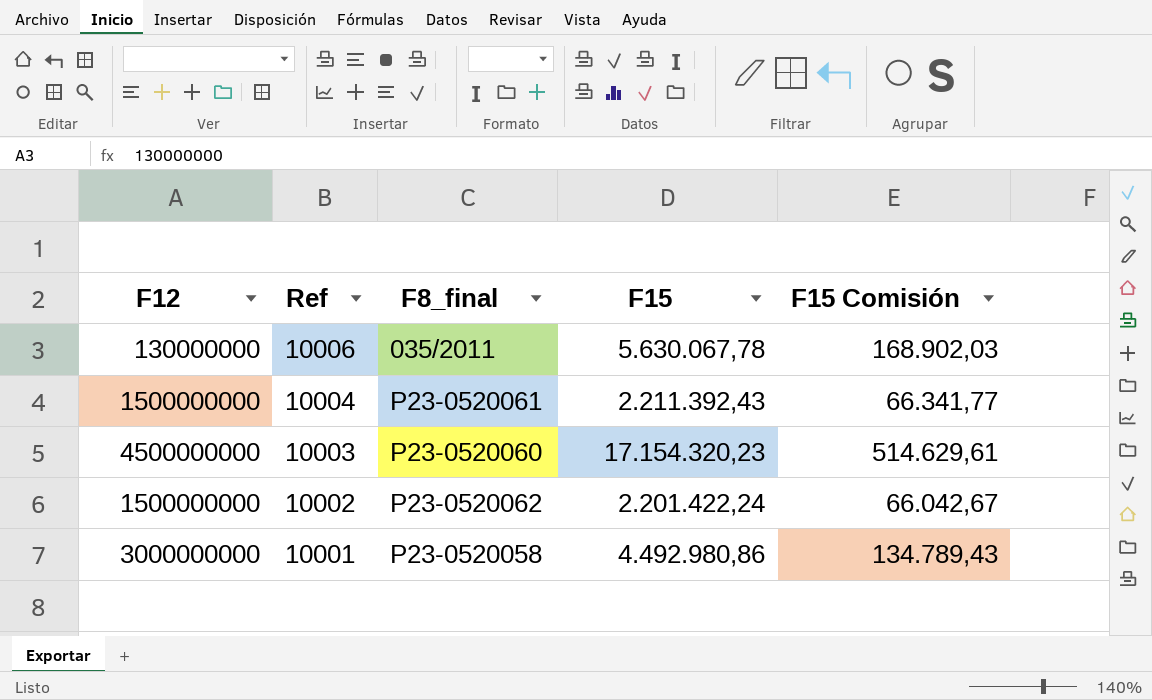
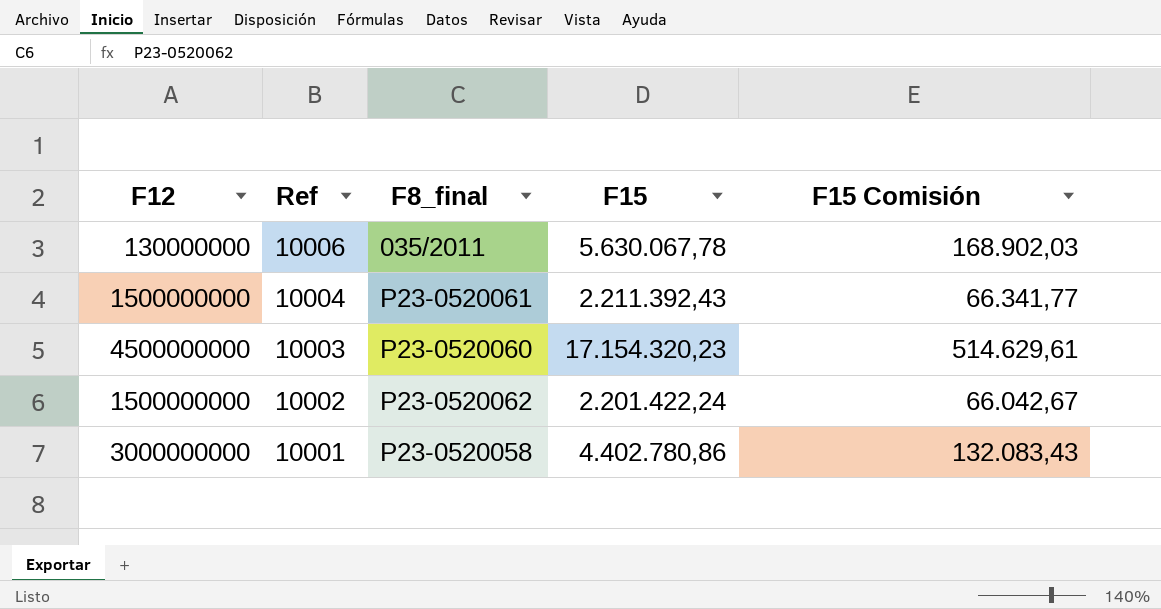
10001 | F15: 4.492.980,86 -> 4.402.780,86
10001 | F15 Comisión: 134.789,43 -> 132.083,43

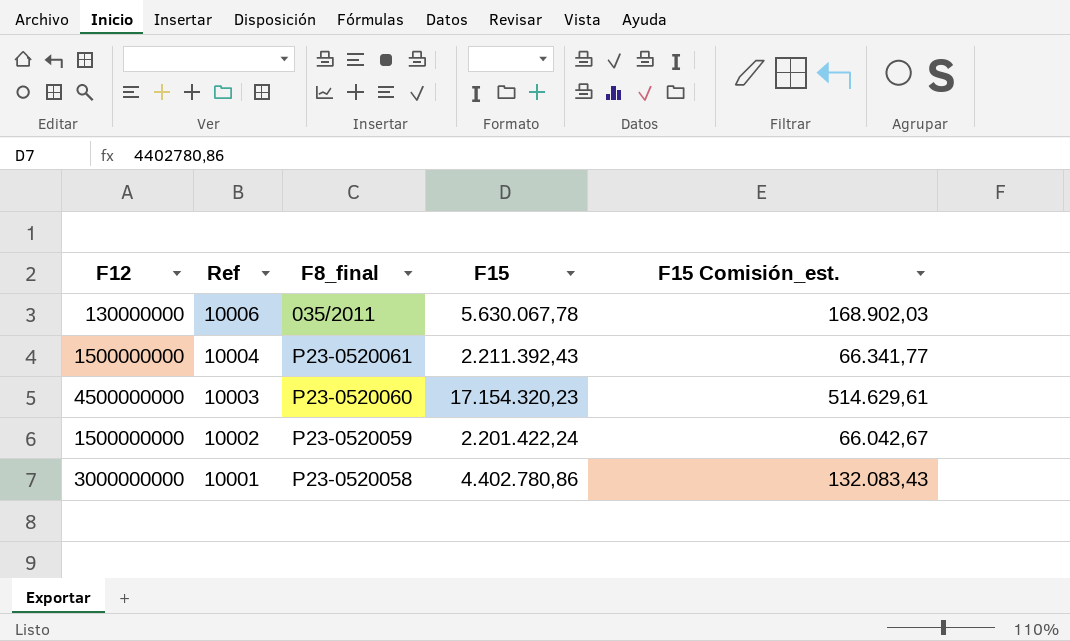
column name: F15 Comisión -> F15 Comisión_est.
10002 | F8_final: P23-0520062 -> P23-0520059

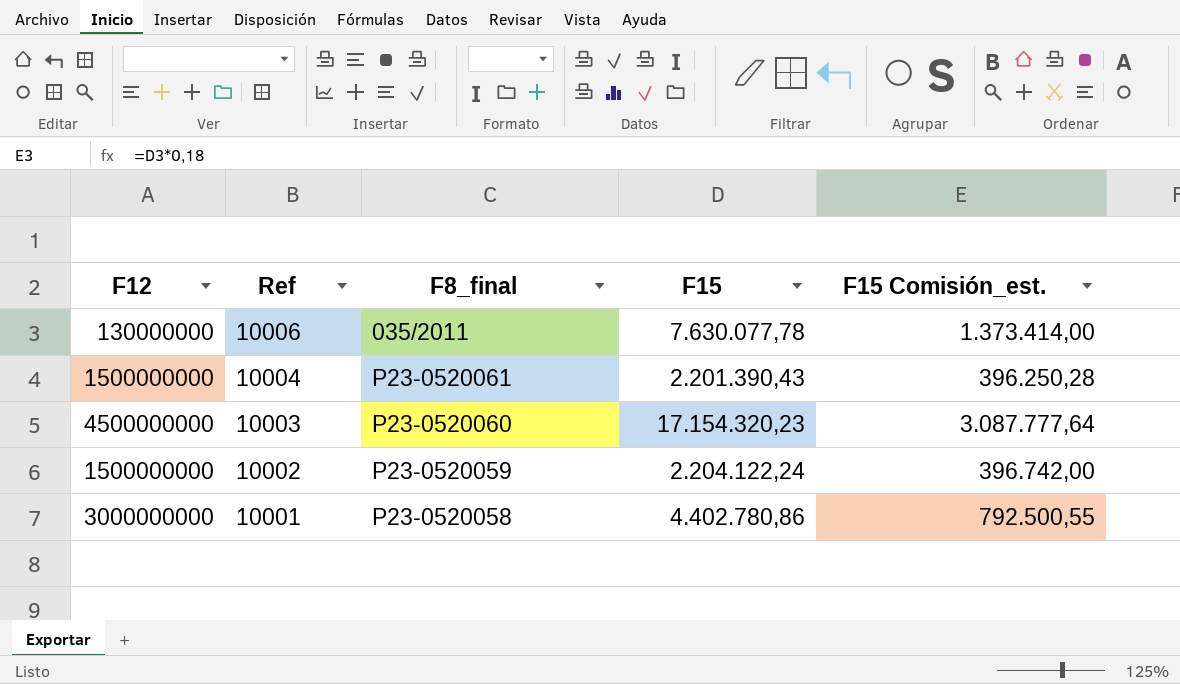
column F15 Comisión_est. | formula: [F15] * 0,03 -> [F15] * 0,18
10006 | F15: 5.630.067,78 -> 7.630.077,78
10004 | F15: 2.211.392,43 -> 2.201.390,43
10002 | F15: 2.201.422,24 -> 2.204.122,24

